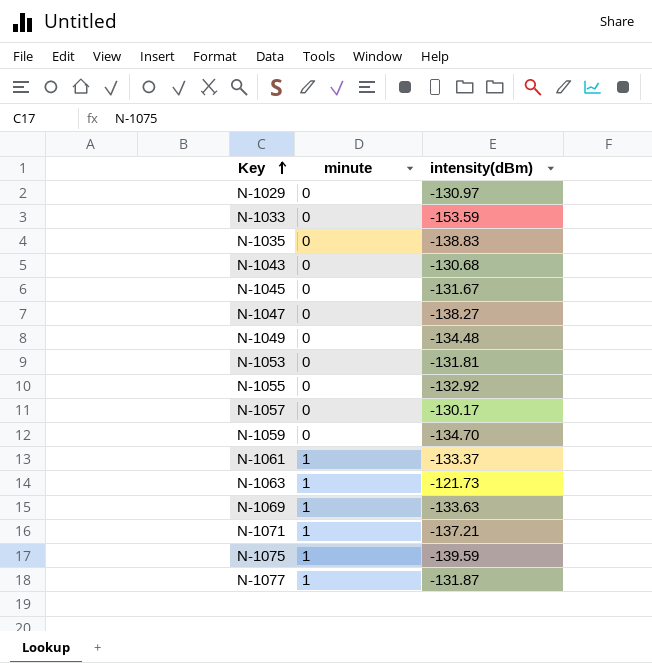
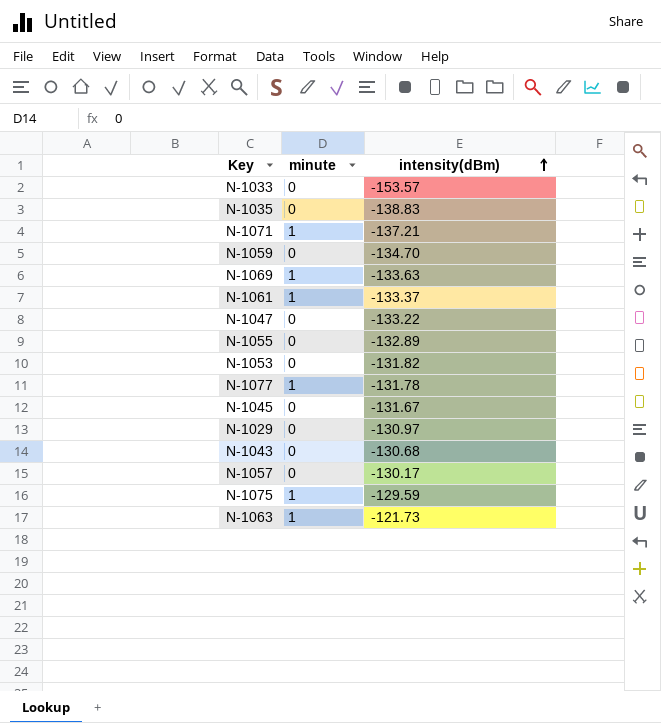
row order: Key ascending -> intensity(dBm) ascending
row N-1049: 0 | -134.48 -> none
N-1033 | intensity(dBm): -153.59 -> -153.57
N-1047 | intensity(dBm): -138.27 -> -133.22
N-1055 | intensity(dBm): -132.92 -> -132.89
N-1053 | intensity(dBm): -131.81 -> -131.82
N-1077 | intensity(dBm): -131.87 -> -131.78
N-1075 | intensity(dBm): -139.59 -> -129.59

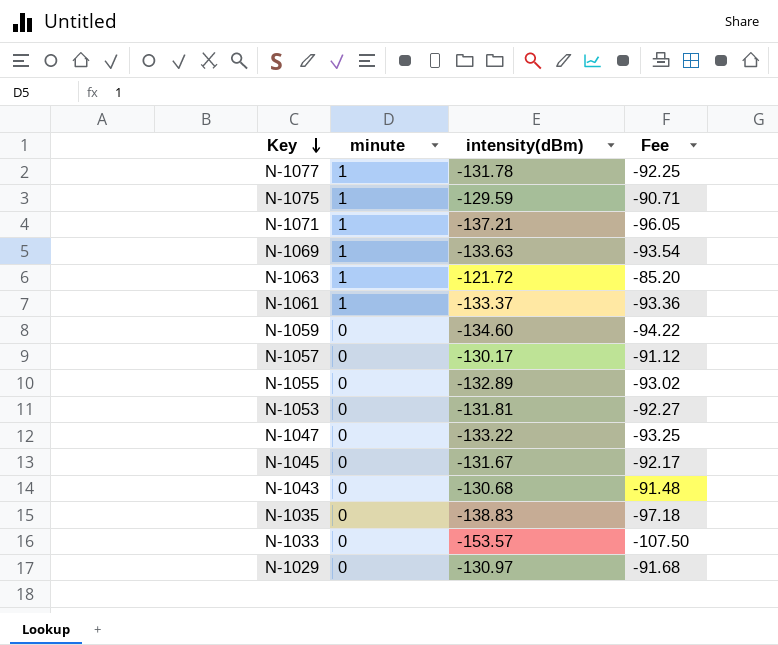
row order: intensity(dBm) ascending -> Key descending
column Fee | formula: none -> [intensity(dBm)] * 0.7
N-1063 | intensity(dBm): -121.73 -> -121.72
N-1059 | intensity(dBm): -134.70 -> -134.60
N-1053 | intensity(dBm): -131.82 -> -131.81

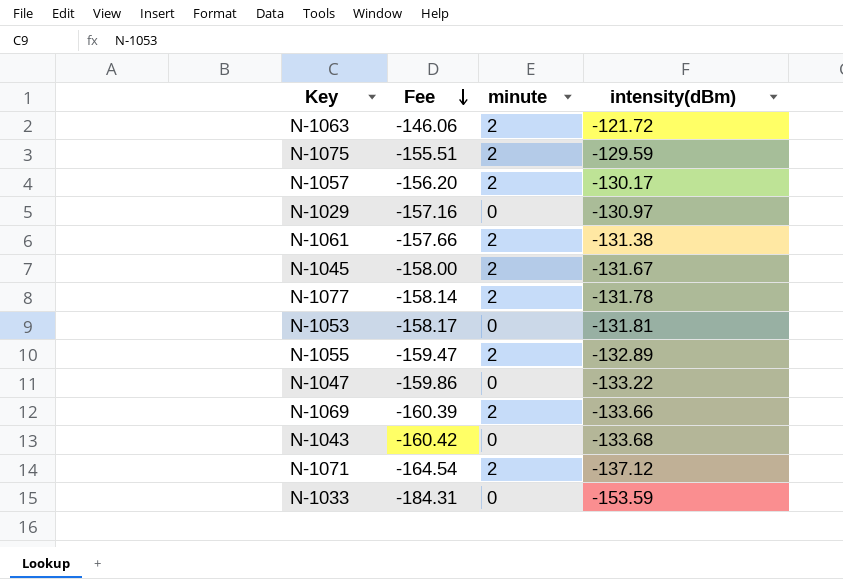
row order: Key descending -> Fee descending
column Fee | formula: [intensity(dBm)] * 0.7 -> [intensity(dBm)] * 1.2
column Fee | position: 4 -> 2
row N-1059: 0 | -134.60 | -94.22 -> none
row N-1035: 0 | -138.83 | -97.18 -> none
N-1063 | minute: 1 -> 2
N-1075 | minute: 1 -> 2
N-1057 | minute: 0 -> 2
N-1061 | minute: 1 -> 2
N-1061 | intensity(dBm): -133.37 -> -131.38
N-1045 | minute: 0 -> 2
N-1077 | minute: 1 -> 2
N-1055 | minute: 0 -> 2
N-1069 | minute: 1 -> 2
N-1069 | intensity(dBm): -133.63 -> -133.66
N-1043 | intensity(dBm): -130.68 -> -133.68
N-1071 | minute: 1 -> 2
N-1071 | intensity(dBm): -137.21 -> -137.12
N-1033 | intensity(dBm): -153.57 -> -153.59

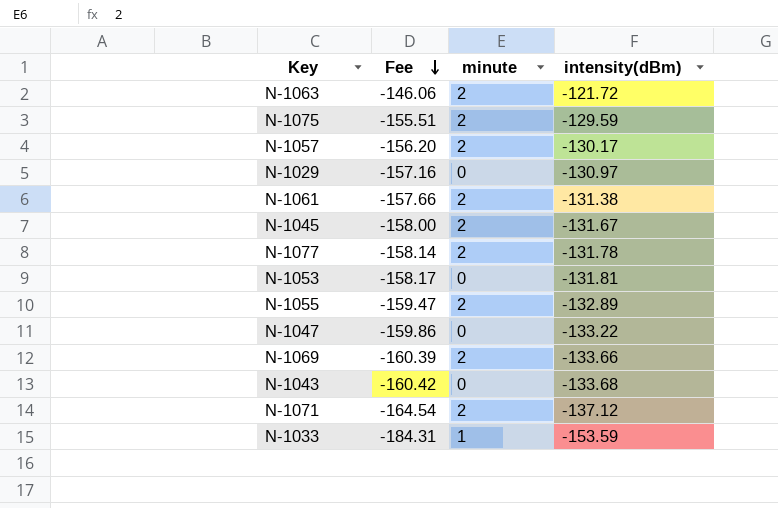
N-1033 | minute: 0 -> 1

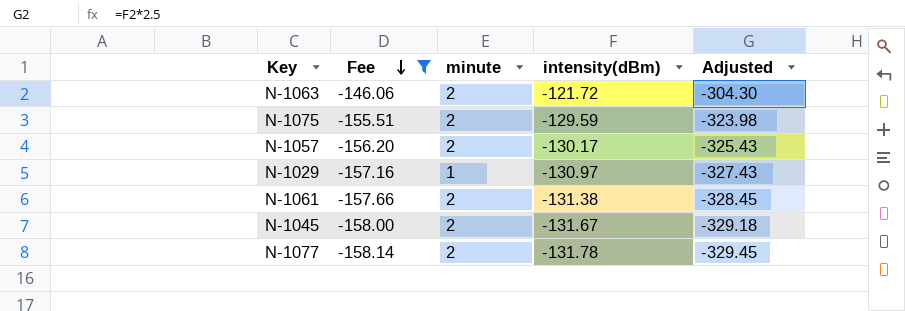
filter: none -> Fee >= -158.14
column Adjusted | formula: none -> [intensity(dBm)] * 2.5
N-1029 | minute: 0 -> 1

